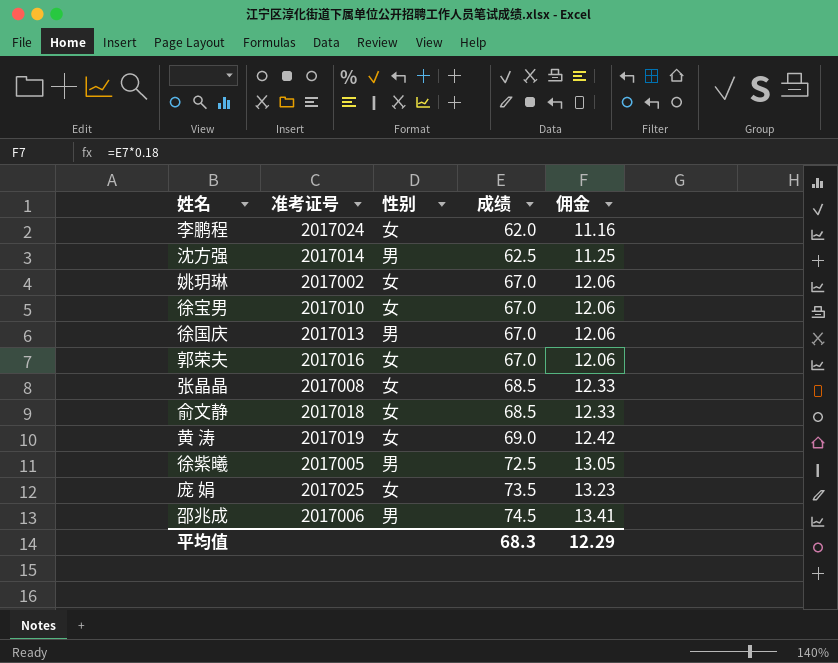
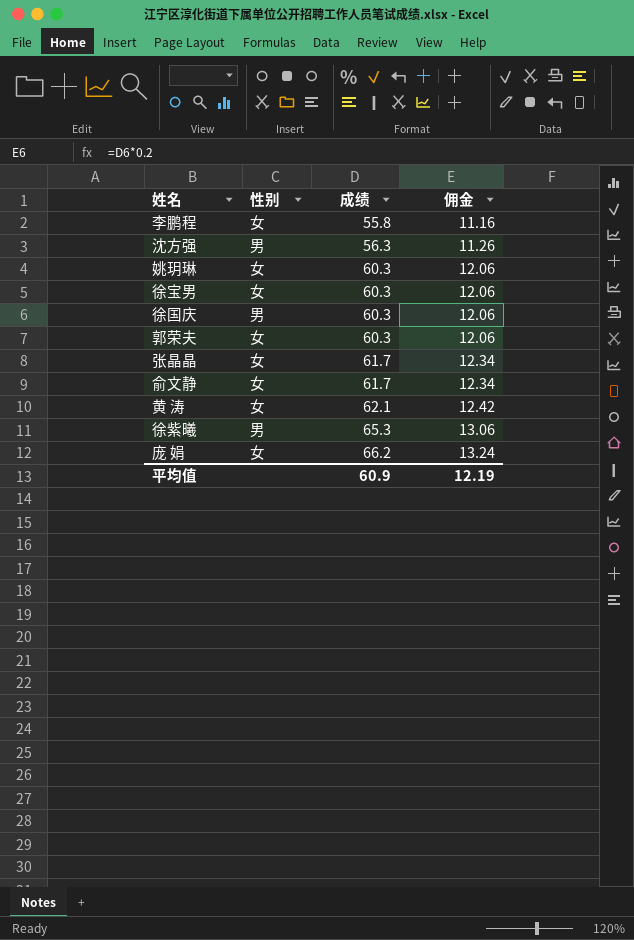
column 准考证号 | position: 2 -> none
column 佣金 | formula: [成绩] * 0.18 -> [成绩] * 0.2
row 邵兆成: 2017006 | 男 | 74.5 | 13.41 -> none
李鹏程 | 成绩: 62.0 -> 55.8
沈方强 | 成绩: 62.5 -> 56.3
姚玥琳 | 成绩: 67.0 -> 60.3
徐宝男 | 成绩: 67.0 -> 60.3
徐国庆 | 成绩: 67.0 -> 60.3
郭荣夫 | 成绩: 67.0 -> 60.3
张晶晶 | 成绩: 68.5 -> 61.7
俞文静 | 成绩: 68.5 -> 61.7
黄 涛 | 成绩: 69.0 -> 62.1
徐紫曦 | 成绩: 72.5 -> 65.3
庞 娟 | 成绩: 73.5 -> 66.2
平均值 | 成绩: 68.3 -> 60.9
平均值 | 佣金: 12.29 -> 12.19

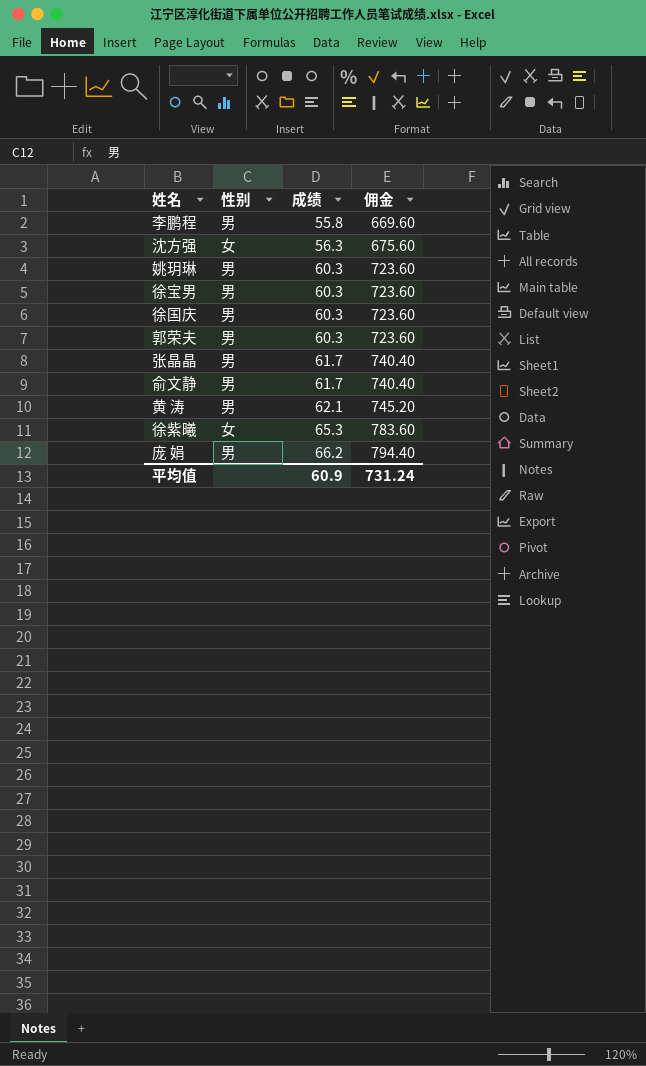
column 佣金 | formula: [成绩] * 0.2 -> [成绩] * 12
李鹏程 | 性别: 女 -> 男
沈方强 | 性别: 男 -> 女
姚玥琳 | 性别: 女 -> 男
徐宝男 | 性别: 女 -> 男
郭荣夫 | 性别: 女 -> 男
张晶晶 | 性别: 女 -> 男
俞文静 | 性别: 女 -> 男
黄 涛 | 性别: 女 -> 男
徐紫曦 | 性别: 男 -> 女
庞 娟 | 性别: 女 -> 男
平均值 | 佣金: 12.19 -> 731.24

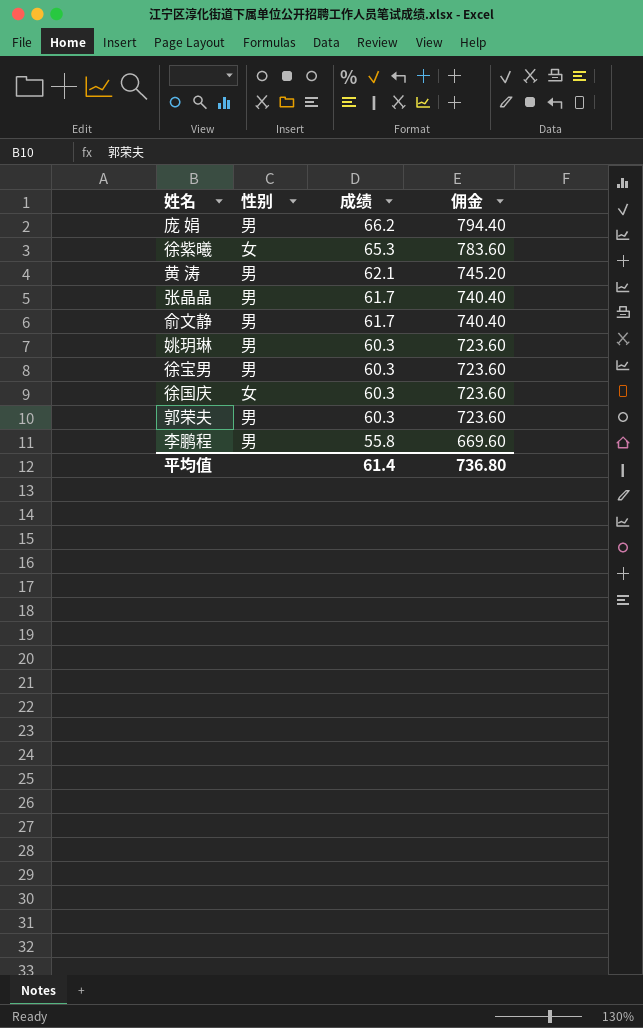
row order: 成绩 ascending -> 成绩 descending
row 沈方强: 女 | 56.3 | 675.60 -> none
徐国庆 | 性别: 男 -> 女
平均值 | 成绩: 60.9 -> 61.4
平均值 | 佣金: 731.24 -> 736.80

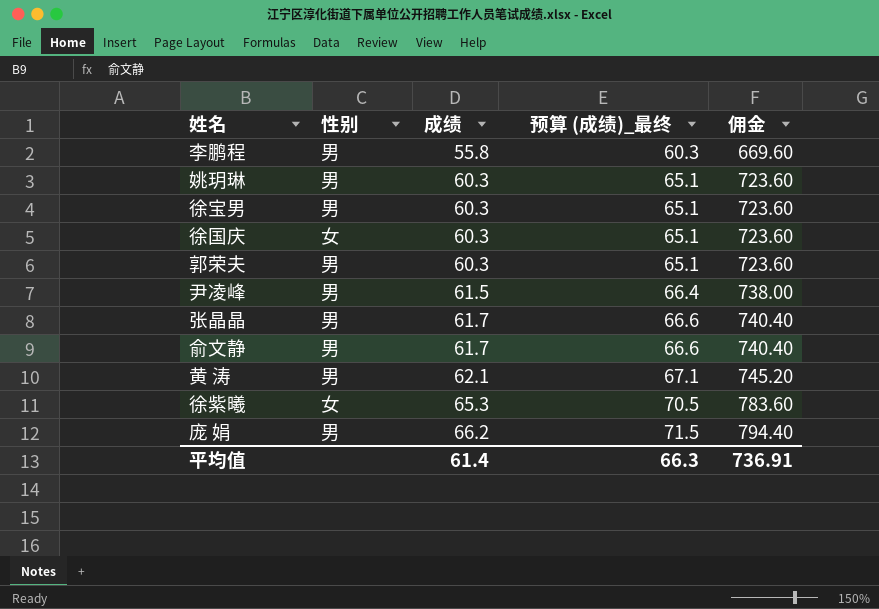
row order: 成绩 descending -> 成绩 ascending
column 预算 (成绩)_最终 | formula: none -> [成绩] * 1.08
row 尹凌峰: none -> 男 | 61.5 | 66.4 | 738.00
平均值 | 佣金: 736.80 -> 736.91

